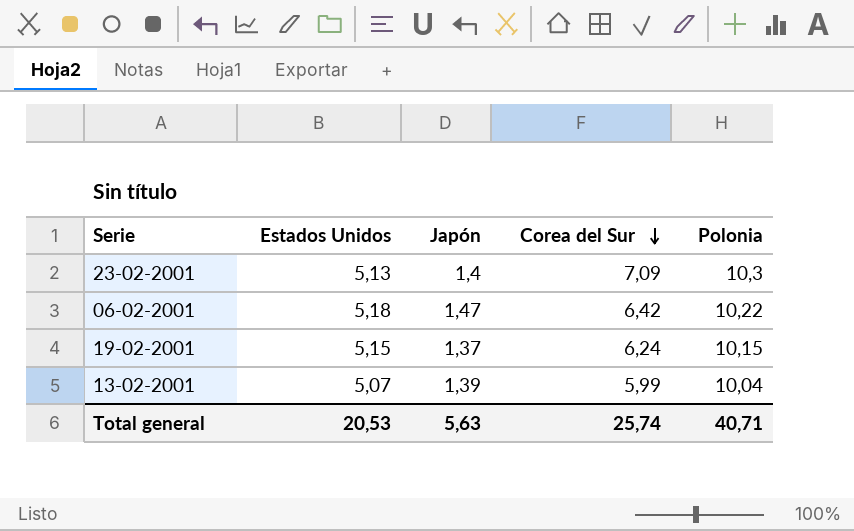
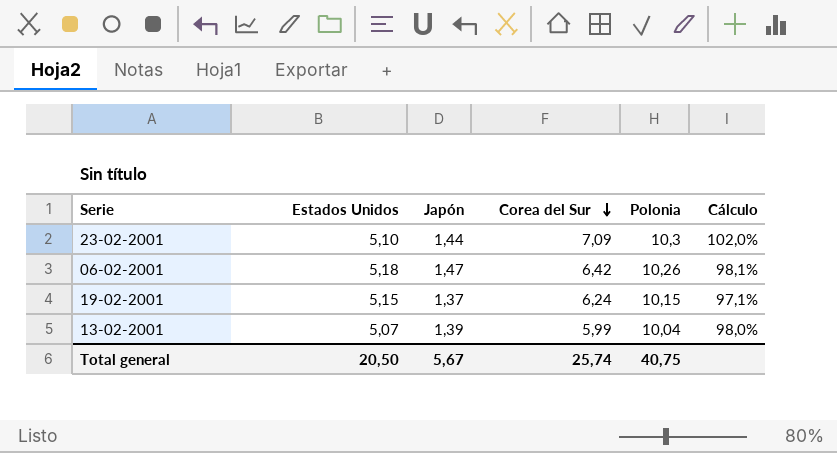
column Cálculo | formula: none -> ([Polonia] - [Estados Unidos]) / [Estados Unidos]
23-02-2001 | Estados Unidos: 5,13 -> 5,10
23-02-2001 | Japón: 1,4 -> 1,44
06-02-2001 | Polonia: 10,22 -> 10,26
Total general | Estados Unidos: 20,53 -> 20,50
Total general | Japón: 5,63 -> 5,67
Total general | Polonia: 40,71 -> 40,75

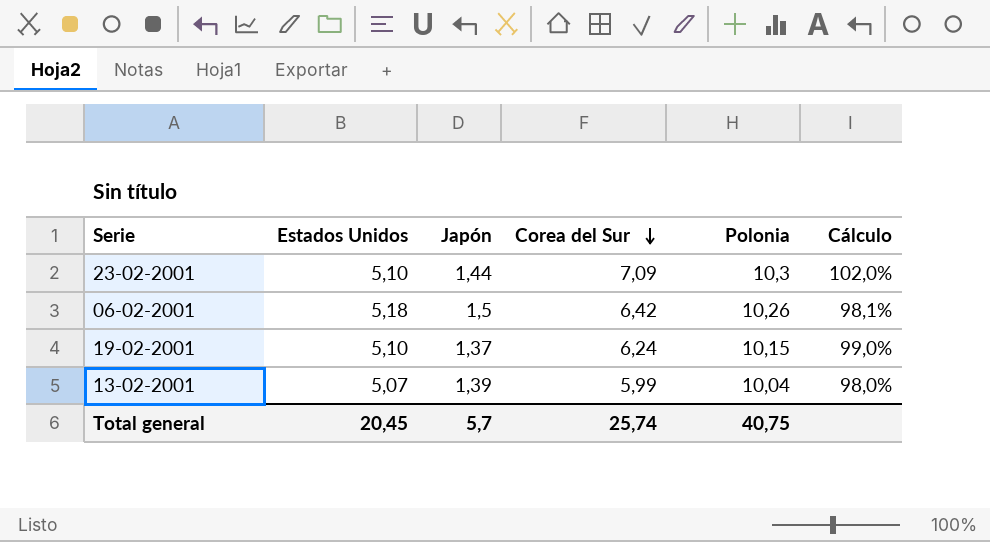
06-02-2001 | Japón: 1,47 -> 1,5
19-02-2001 | Estados Unidos: 5,15 -> 5,10
19-02-2001 | Cálculo: 97,1% -> 99,0%
Total general | Estados Unidos: 20,50 -> 20,45
Total general | Japón: 5,67 -> 5,7

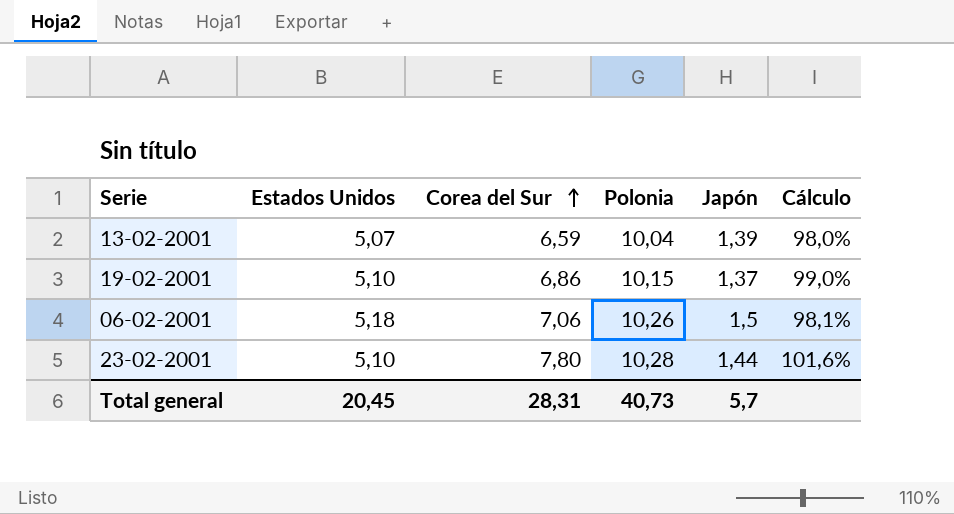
row order: Corea del Sur descending -> Corea del Sur ascending
column Japón | position: 3 -> 5
13-02-2001 | Corea del Sur: 5,99 -> 6,59
19-02-2001 | Corea del Sur: 6,24 -> 6,86
06-02-2001 | Corea del Sur: 6,42 -> 7,06
23-02-2001 | Corea del Sur: 7,09 -> 7,80
23-02-2001 | Polonia: 10,3 -> 10,28
23-02-2001 | Cálculo: 102,0% -> 101,6%
Total general | Corea del Sur: 25,74 -> 28,31
Total general | Polonia: 40,75 -> 40,73

